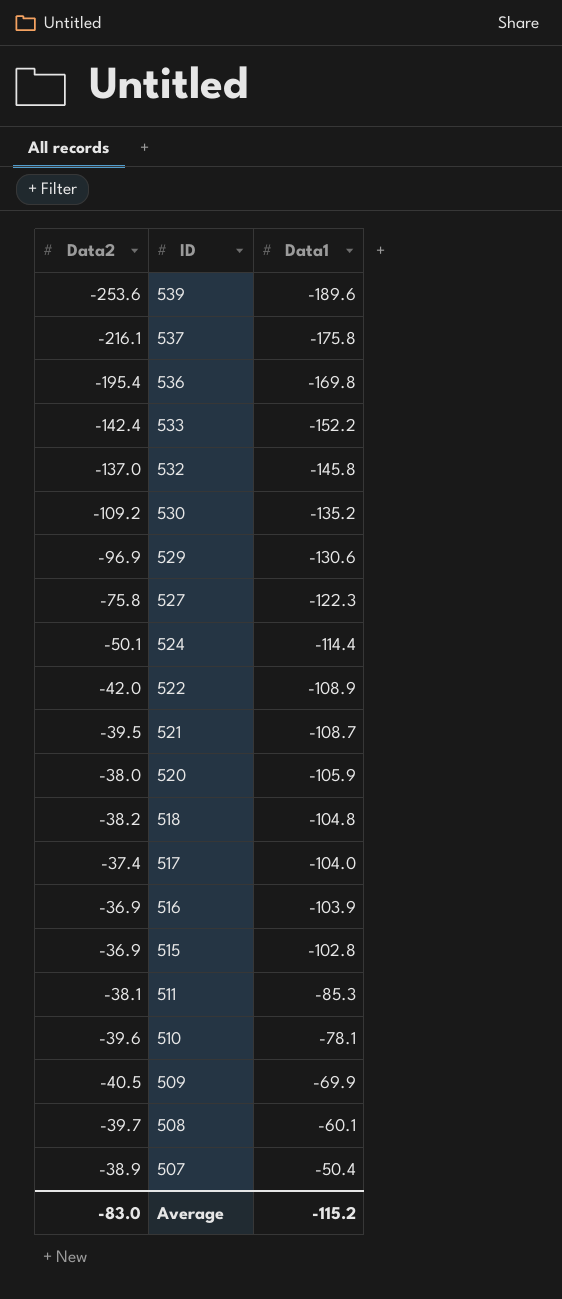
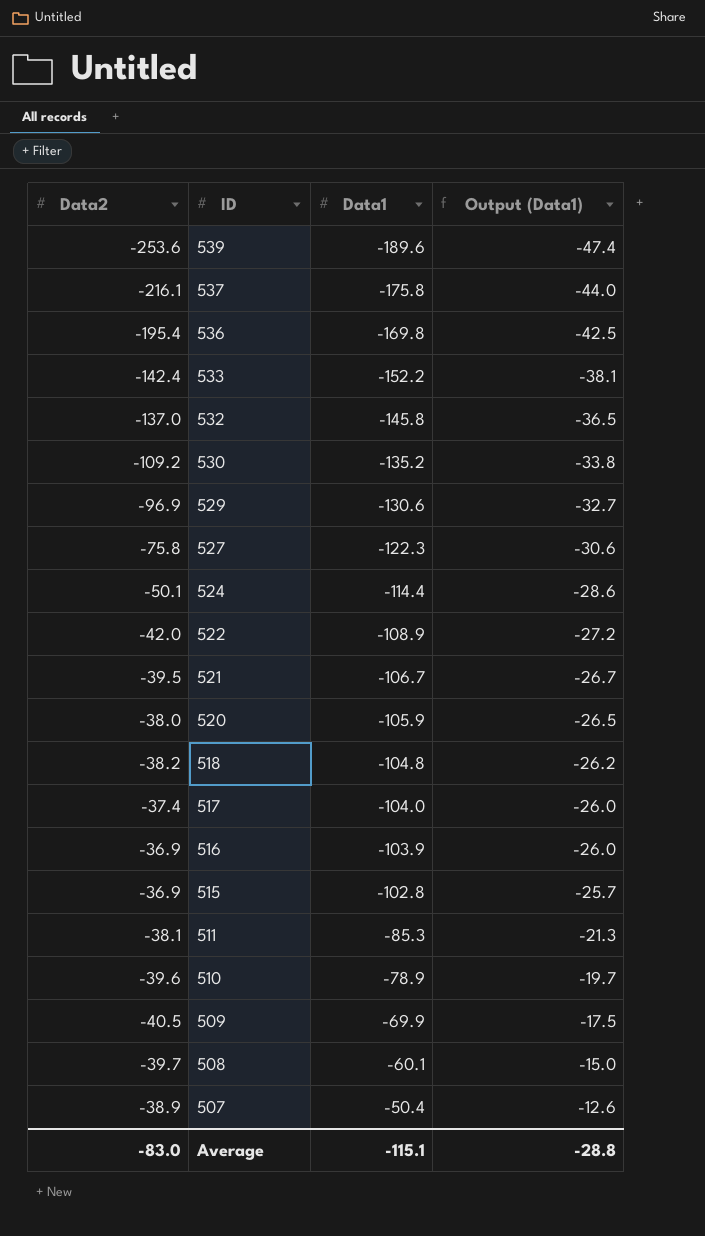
column Output (Data1) | formula: none -> [Data1] * 0.25
521 | Data1: -108.7 -> -106.7
510 | Data1: -78.1 -> -78.9
Average | Data1: -115.2 -> -115.1

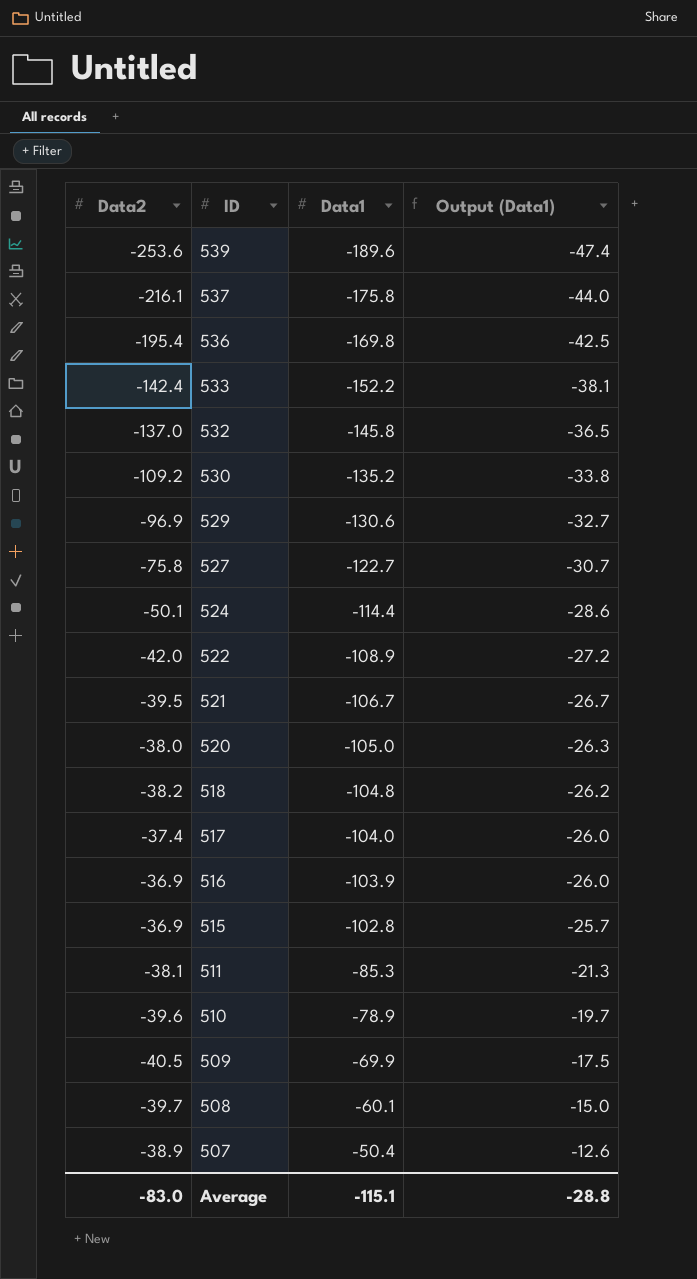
527 | Data1: -122.3 -> -122.7
527 | Output (Data1): -30.6 -> -30.7
520 | Data1: -105.9 -> -105.0
520 | Output (Data1): -26.5 -> -26.3

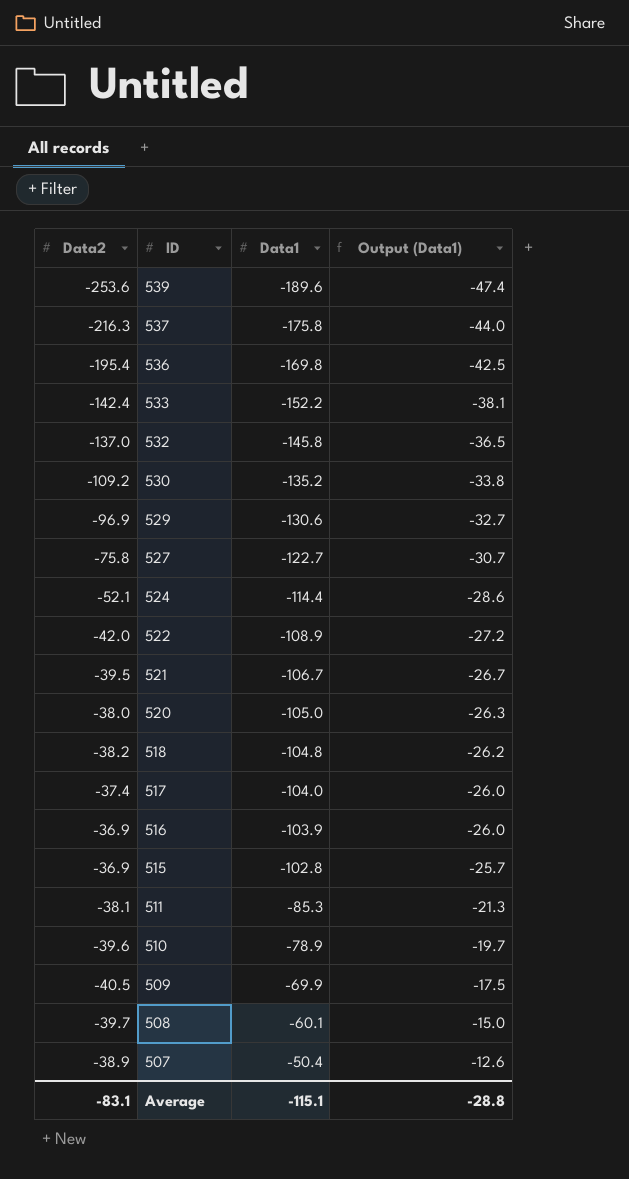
537 | Data2: -216.1 -> -216.3
524 | Data2: -50.1 -> -52.1
Average | Data2: -83.0 -> -83.1

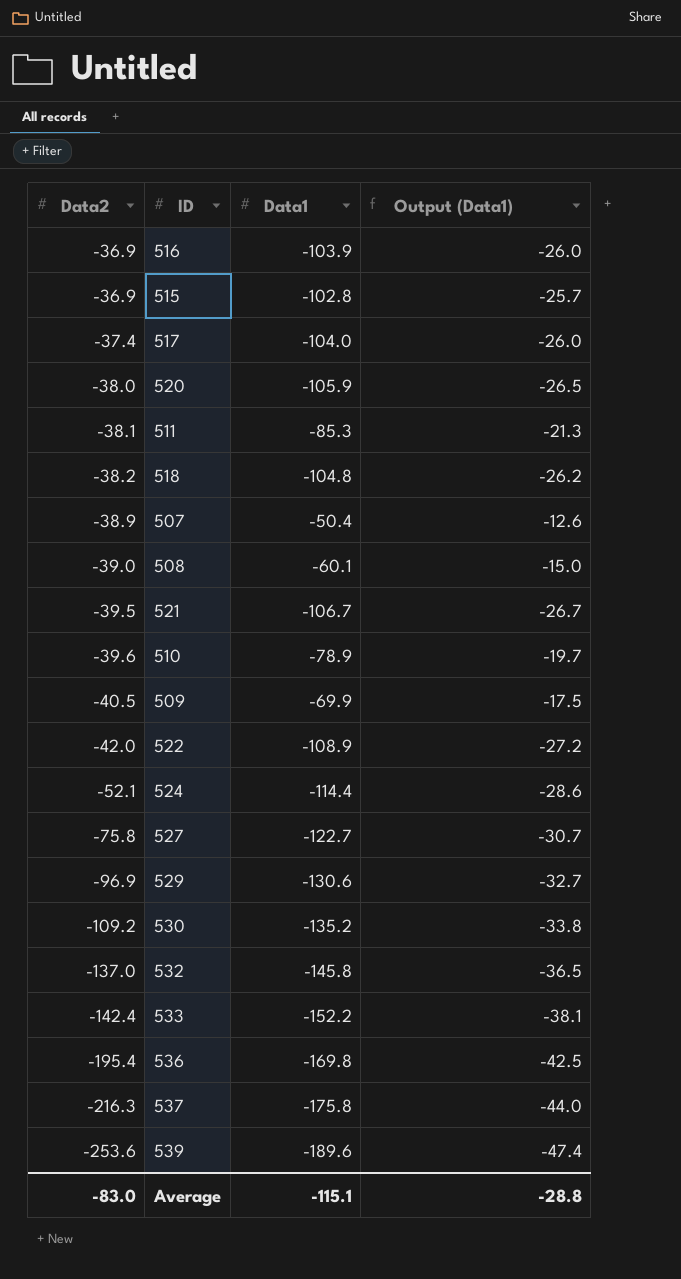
row order: ID descending -> Data2 descending
520 | Data1: -105.0 -> -105.9
520 | Output (Data1): -26.3 -> -26.5
508 | Data2: -39.7 -> -39.0
Average | Data2: -83.1 -> -83.0

